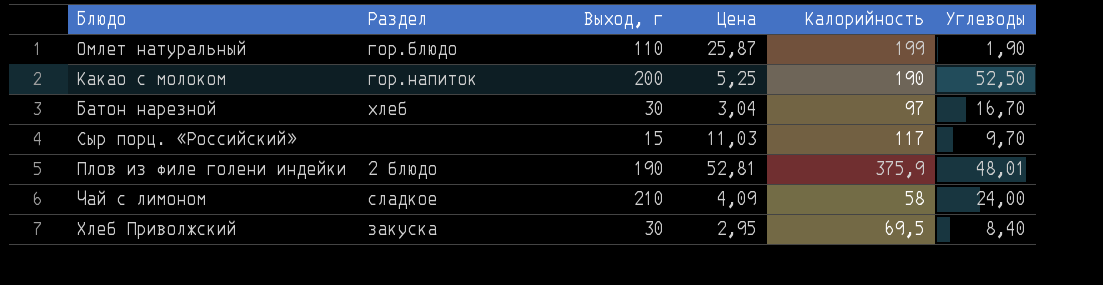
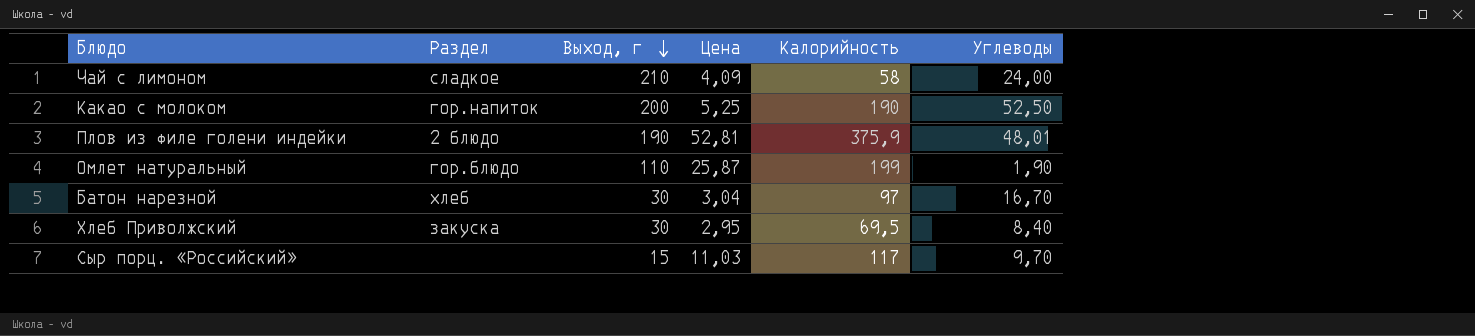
row order: none -> Выход, г descending

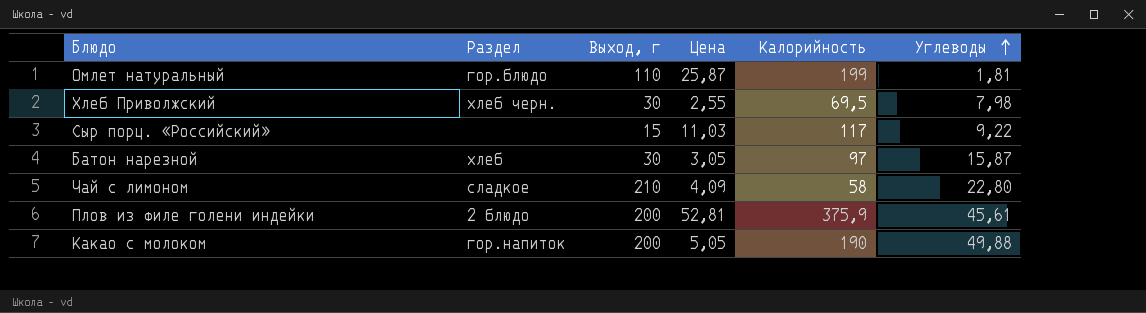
row order: Выход, г descending -> Углеводы ascending
Омлет натуральный | Углеводы: 1,90 -> 1,81
Хлеб Приволжский | Раздел: закуска -> хлеб черн.
Хлеб Приволжский | Цена: 2,95 -> 2,55
Хлеб Приволжский | Углеводы: 8,40 -> 7,98
Сыр порц. «Российский» | Углеводы: 9,70 -> 9,22
Батон нарезной | Цена: 3,04 -> 3,05
Батон нарезной | Углеводы: 16,70 -> 15,87
Чай с лимоном | Углеводы: 24,00 -> 22,80
Плов из филе голени индейки | Выход, г: 190 -> 200
Плов из филе голени индейки | Углеводы: 48,01 -> 45,61
Какао с молоком | Цена: 5,25 -> 5,05
Какао с молоком | Углеводы: 52,50 -> 49,88

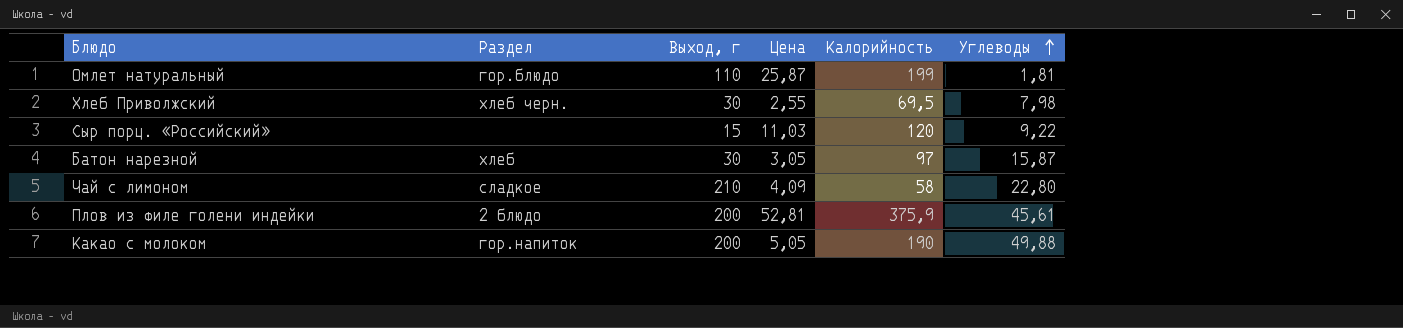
Сыр порц. «Российский» | Калорийность: 117 -> 120

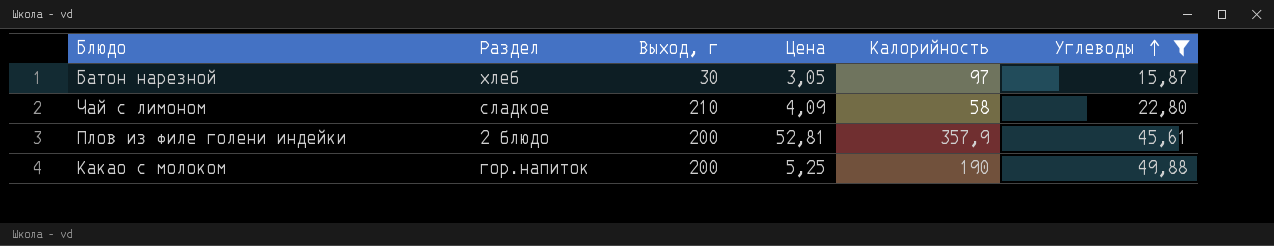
filter: none -> Углеводы >= 15,87
Плов из филе голени индейки | Калорийность: 375,9 -> 357,9
Какао с молоком | Цена: 5,05 -> 5,25

